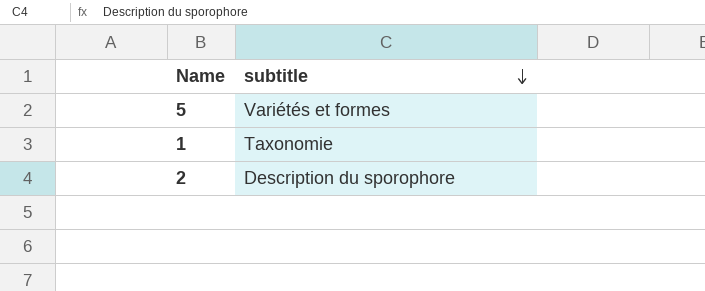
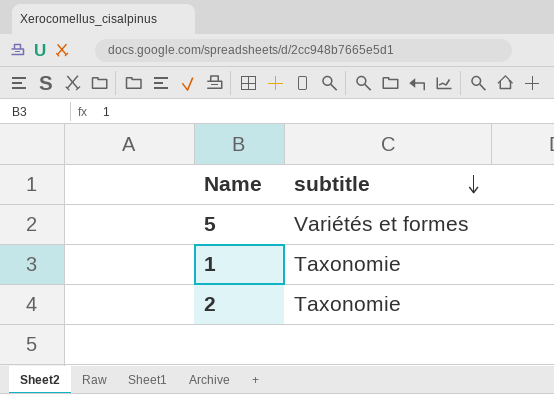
2 | subtitle: Description du sporophore -> Taxonomie

